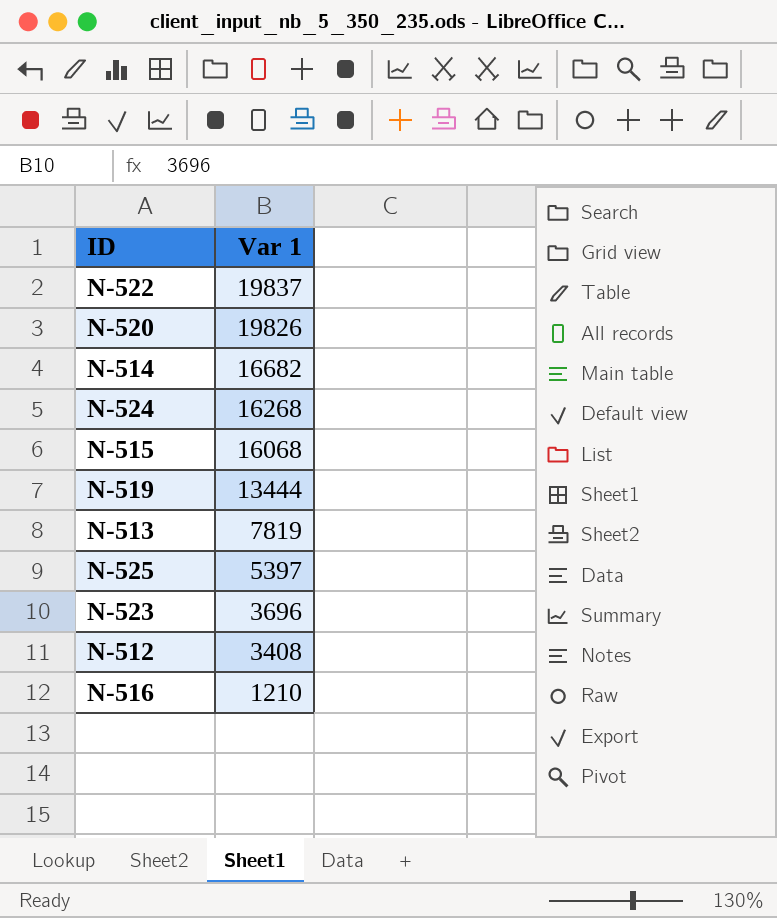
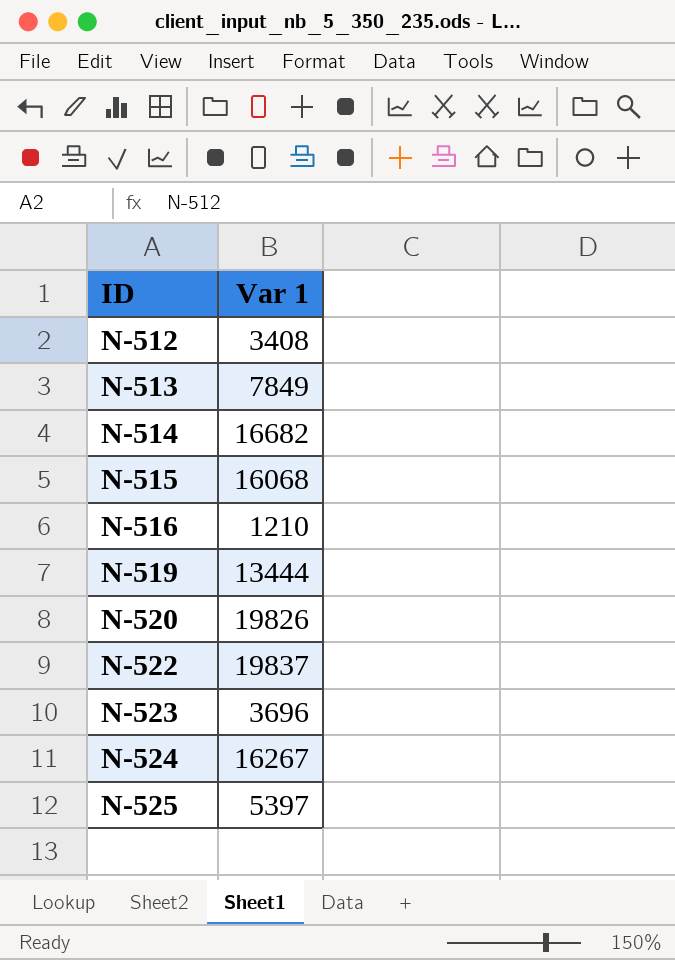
row order: Var 1 descending -> ID ascending
N-513 | Var 1: 7819 -> 7849
N-524 | Var 1: 16268 -> 16267

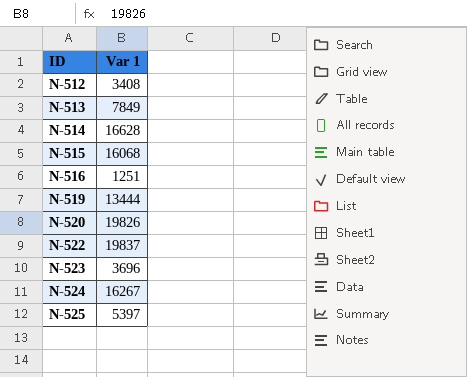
N-514 | Var 1: 16682 -> 16628
N-516 | Var 1: 1210 -> 1251

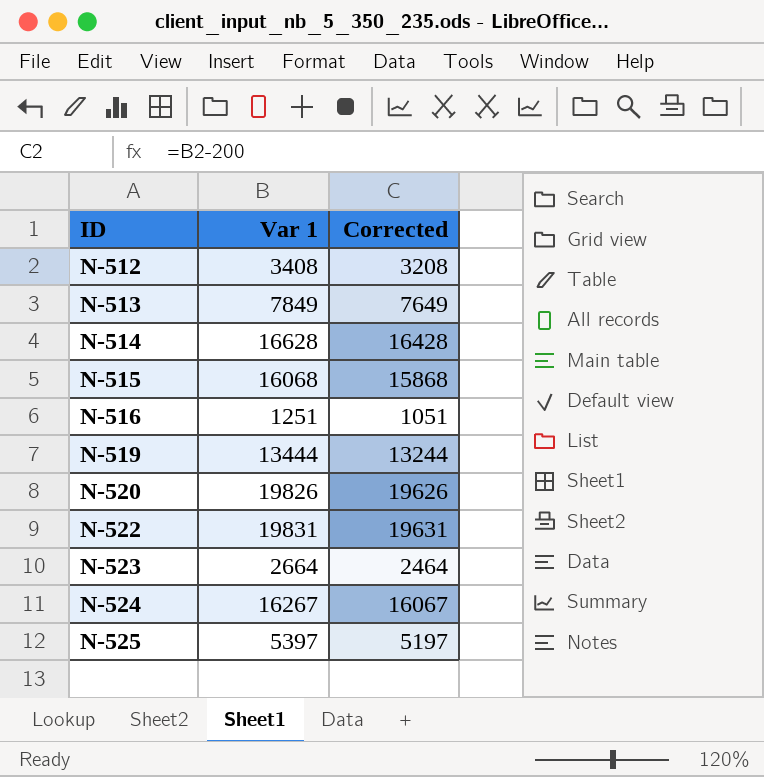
column Corrected | formula: none -> [Var 1] - 200
N-522 | Var 1: 19837 -> 19831
N-523 | Var 1: 3696 -> 2664

